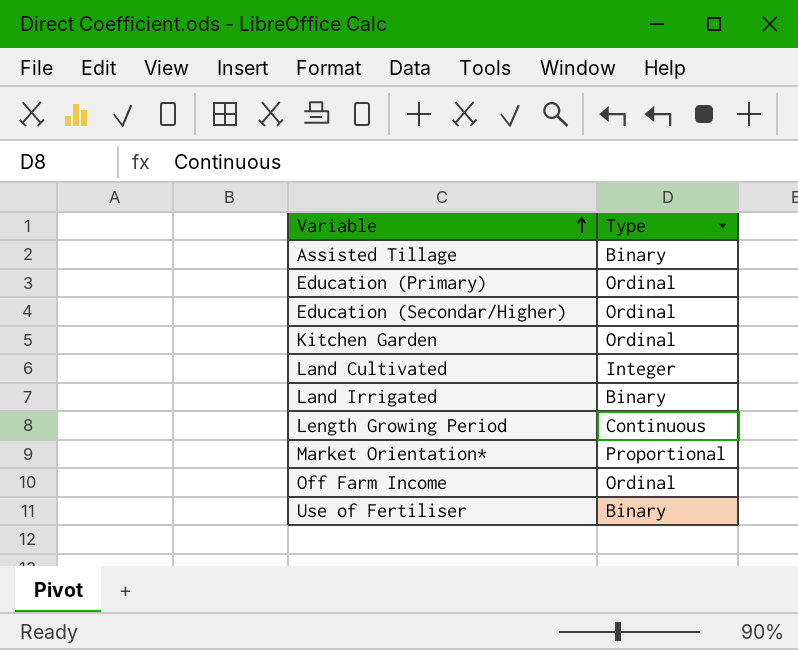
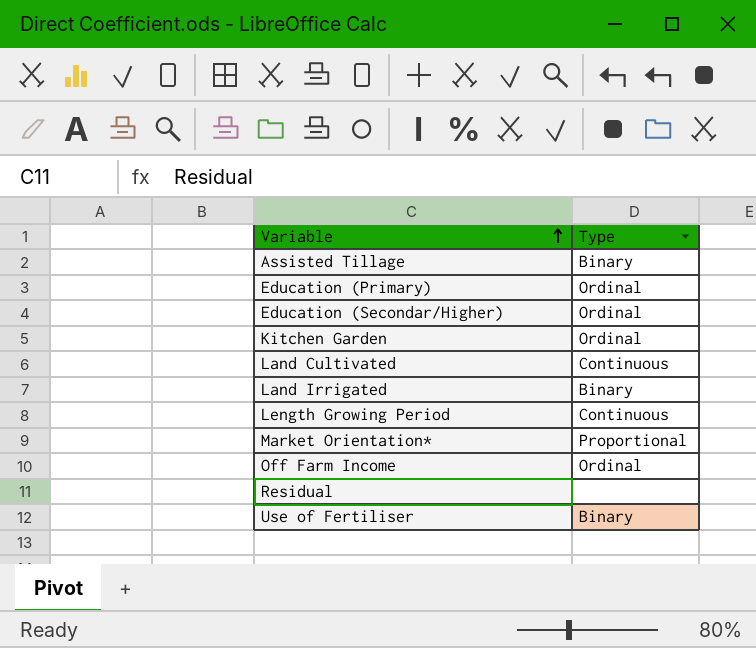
Land Cultivated | Type: Integer -> Continuous
row Residual: none -> none

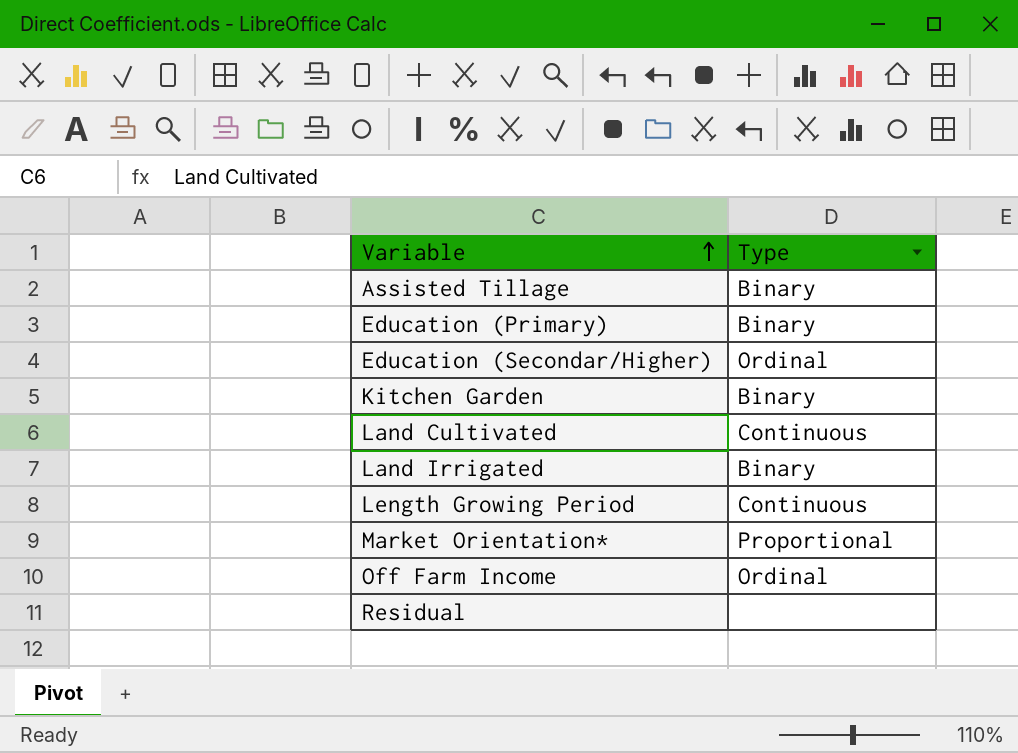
row Use of Fertiliser: Binary -> none
Education (Primary) | Type: Ordinal -> Binary
Kitchen Garden | Type: Ordinal -> Binary

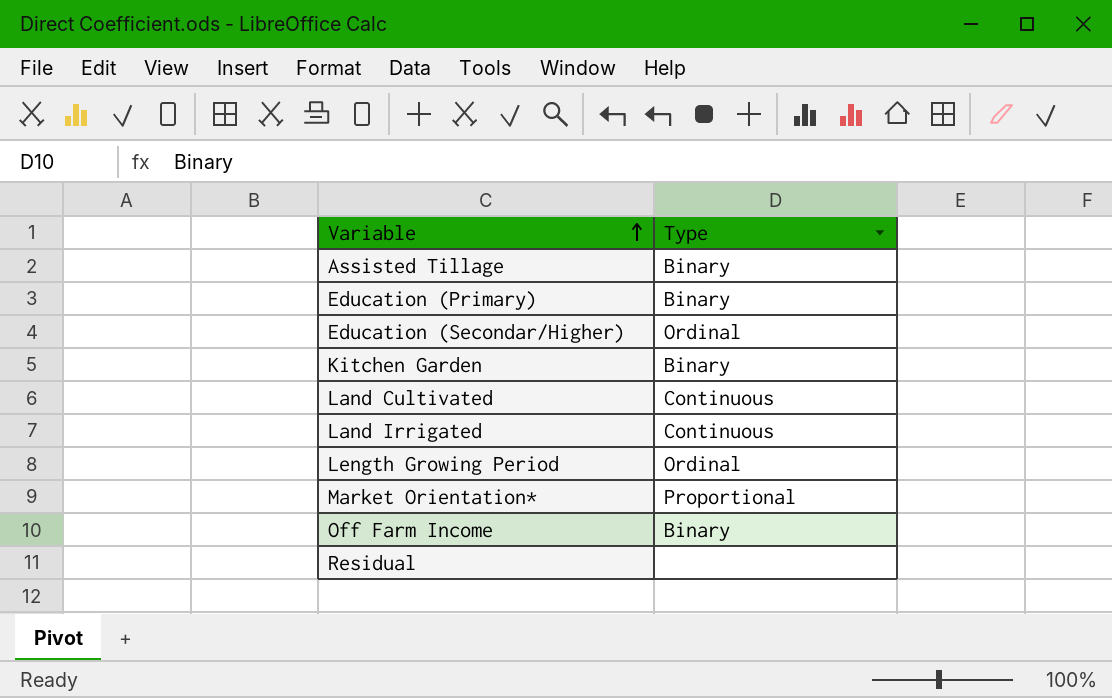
Land Irrigated | Type: Binary -> Continuous
Length Growing Period | Type: Continuous -> Ordinal
Off Farm Income | Type: Ordinal -> Binary

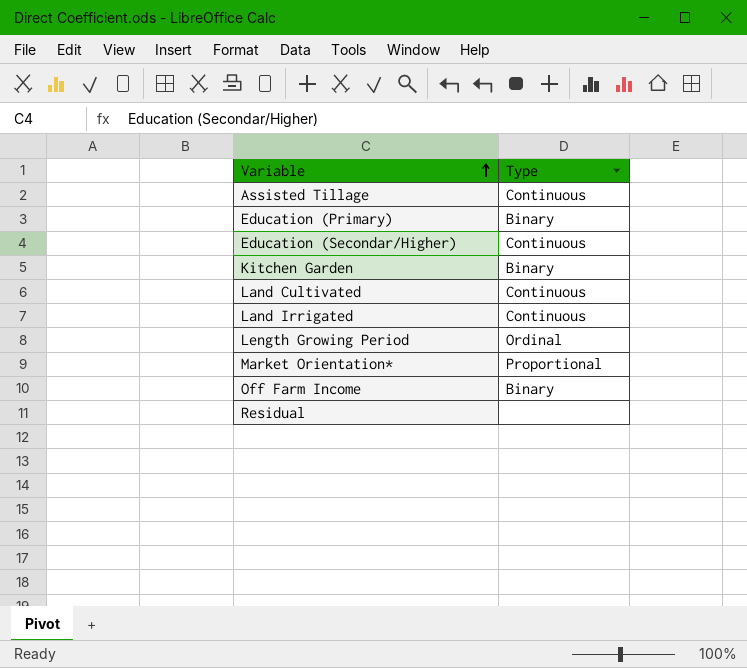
Assisted Tillage | Type: Binary -> Continuous
Education (Secondar/Higher) | Type: Ordinal -> Continuous

